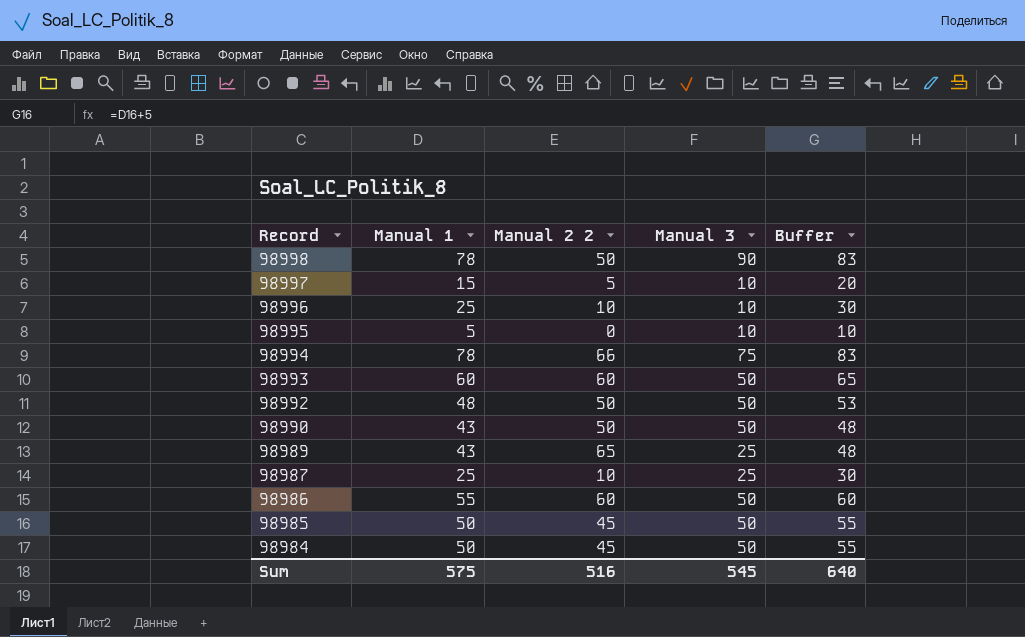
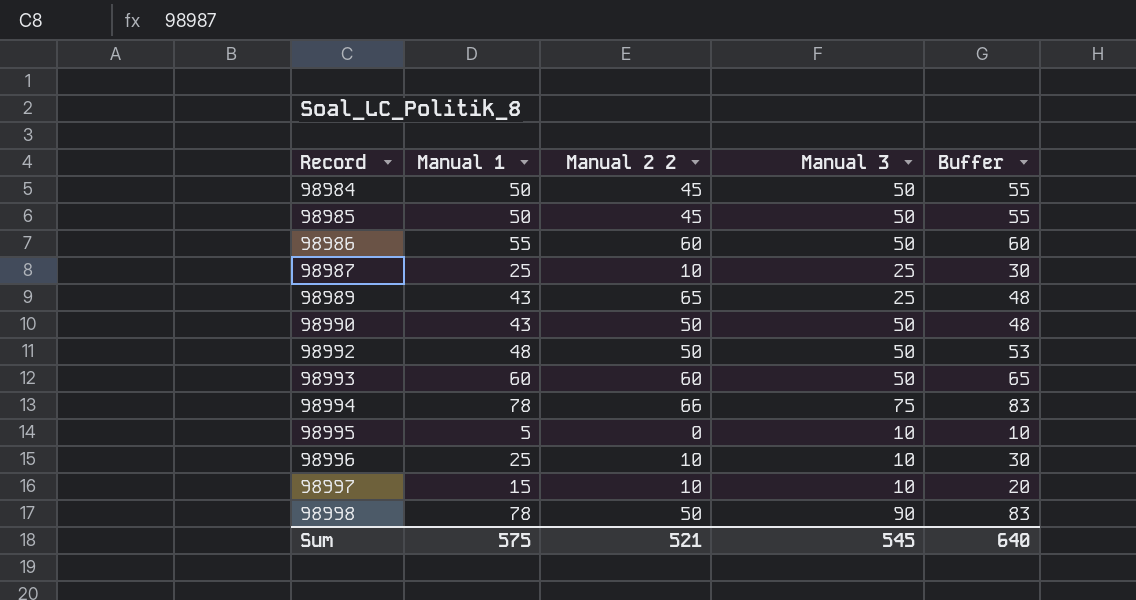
row order: Record descending -> Record ascending
98997 | Manual 2 2: 5 -> 10
Sum | Manual 2 2: 516 -> 521

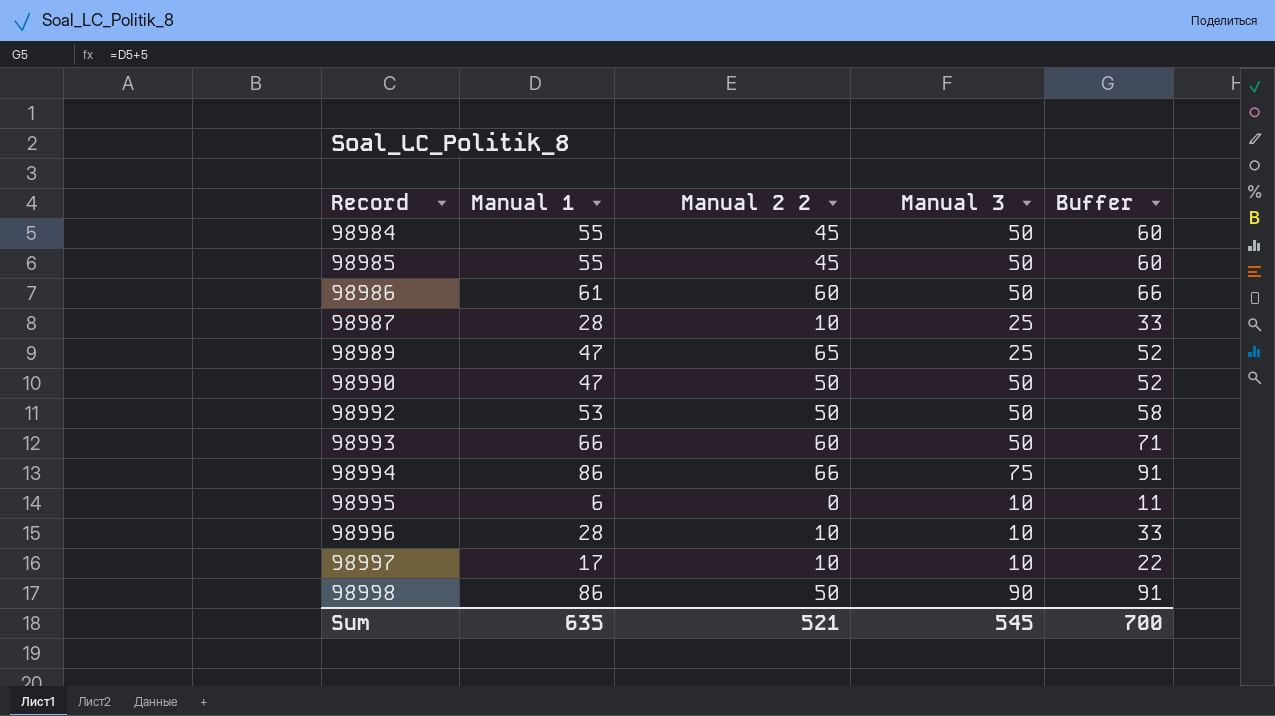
98984 | Manual 1: 50 -> 55
98984 | Buffer: 55 -> 60
98985 | Manual 1: 50 -> 55
98985 | Buffer: 55 -> 60
98986 | Manual 1: 55 -> 61
98986 | Buffer: 60 -> 66
98987 | Manual 1: 25 -> 28
98987 | Buffer: 30 -> 33
98989 | Manual 1: 43 -> 47
98989 | Buffer: 48 -> 52
98990 | Manual 1: 43 -> 47
98990 | Buffer: 48 -> 52
98992 | Manual 1: 48 -> 53
98992 | Buffer: 53 -> 58
98993 | Manual 1: 60 -> 66
98993 | Buffer: 65 -> 71
98994 | Manual 1: 78 -> 86
98994 | Buffer: 83 -> 91
98995 | Manual 1: 5 -> 6
98995 | Buffer: 10 -> 11
98996 | Manual 1: 25 -> 28
98996 | Buffer: 30 -> 33
98997 | Manual 1: 15 -> 17
98997 | Buffer: 20 -> 22
98998 | Manual 1: 78 -> 86
98998 | Buffer: 83 -> 91
Sum | Manual 1: 575 -> 635
Sum | Buffer: 640 -> 700

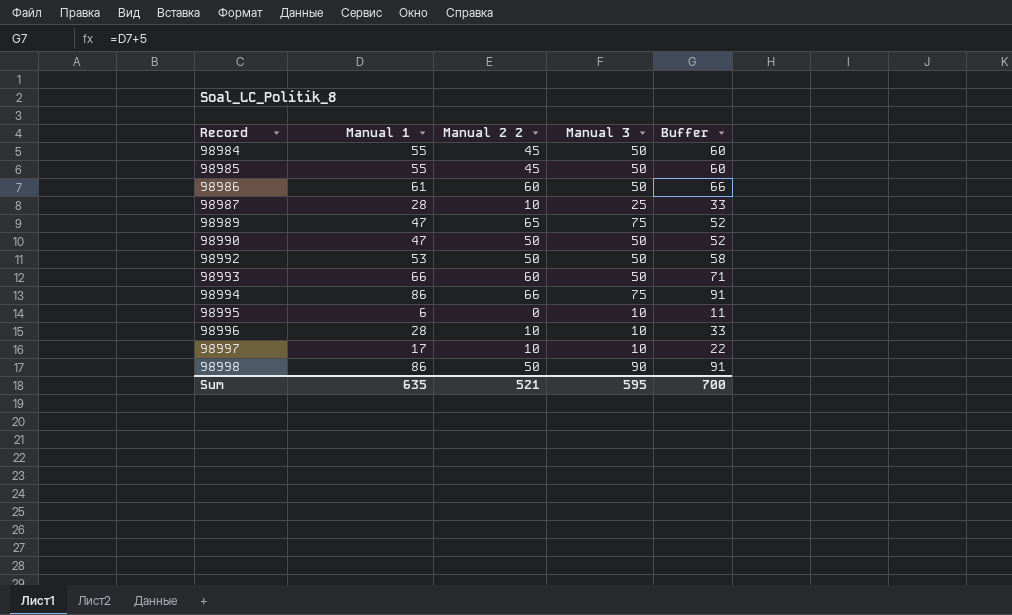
98989 | Manual 3: 25 -> 75
Sum | Manual 3: 545 -> 595

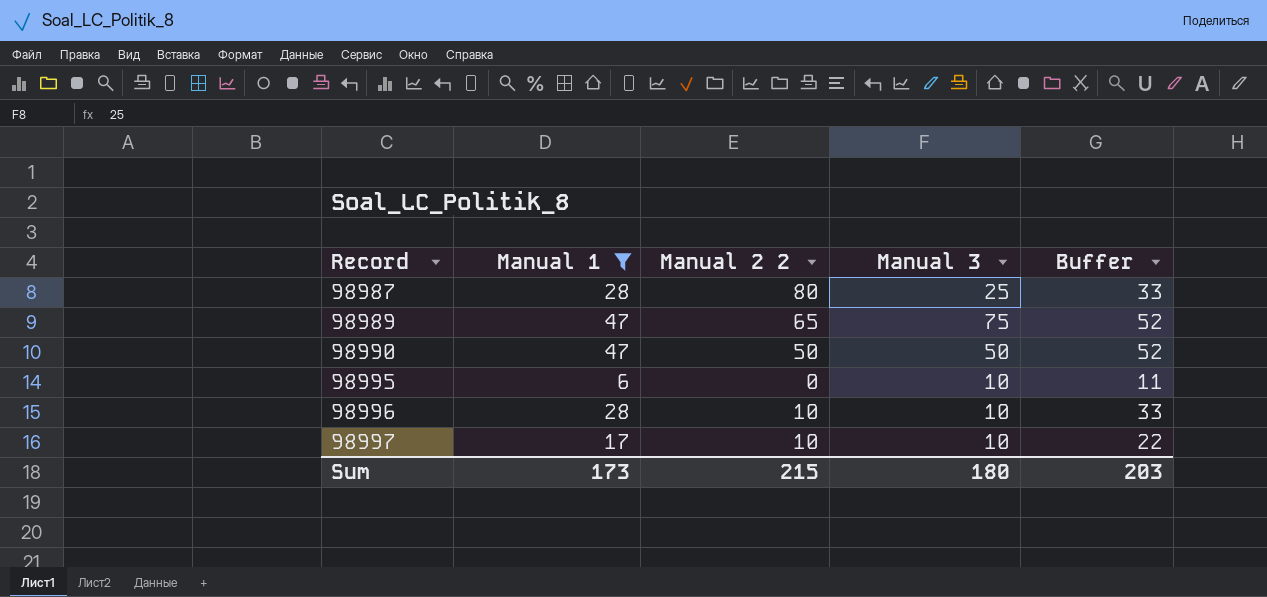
filter: none -> Manual 1 <= 47
98987 | Manual 2 2: 10 -> 80
Sum | Manual 1: 635 -> 173
Sum | Manual 2 2: 521 -> 215
Sum | Manual 3: 595 -> 180
Sum | Buffer: 700 -> 203

